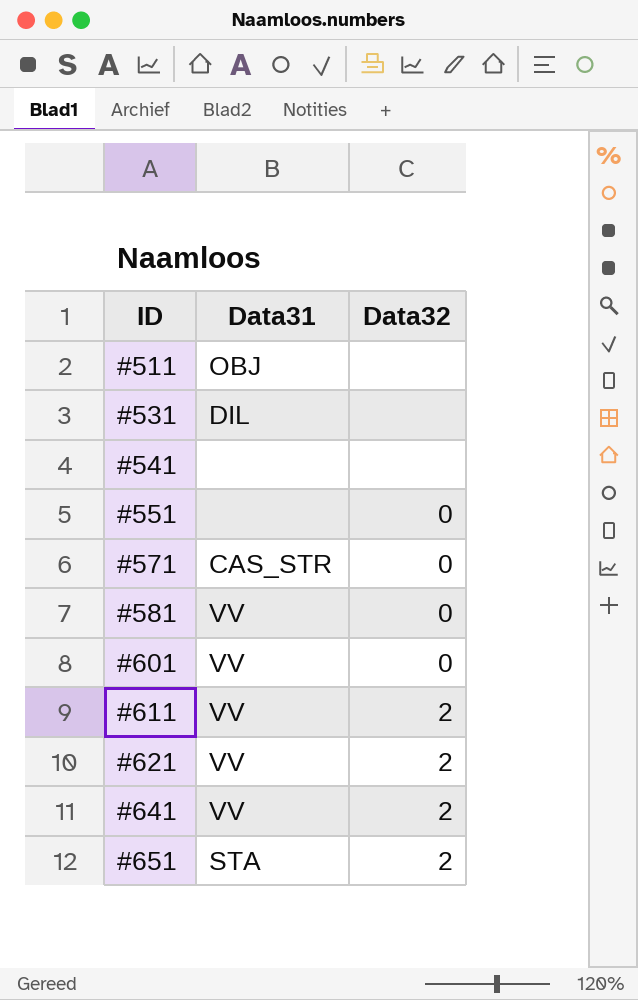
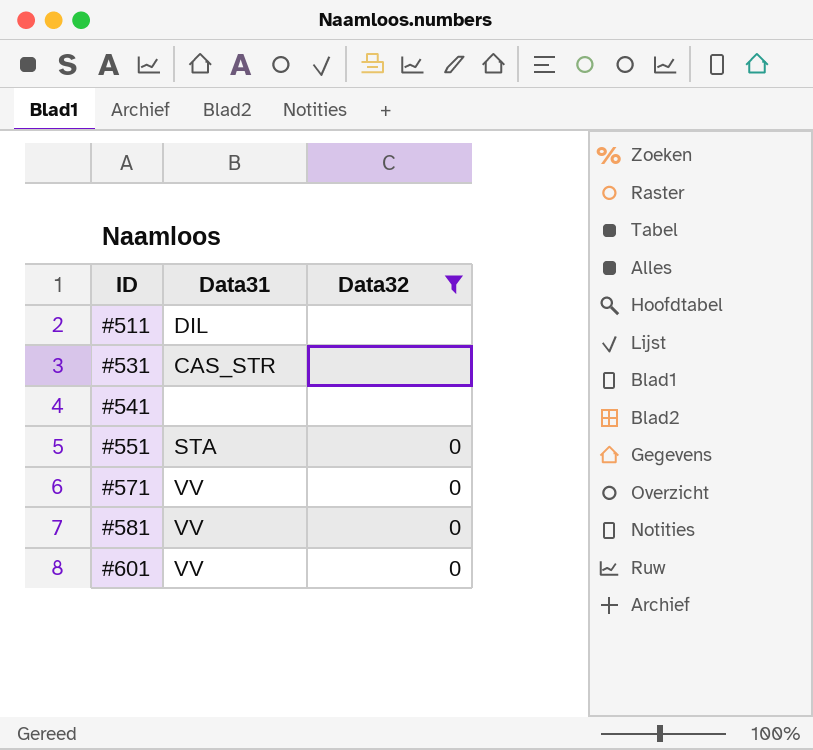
filter: none -> Data32 != 2
#511 | Data31: OBJ -> DIL
#531 | Data31: DIL -> CAS_STR
#551 | Data31: none -> STA
#571 | Data31: CAS_STR -> VV

